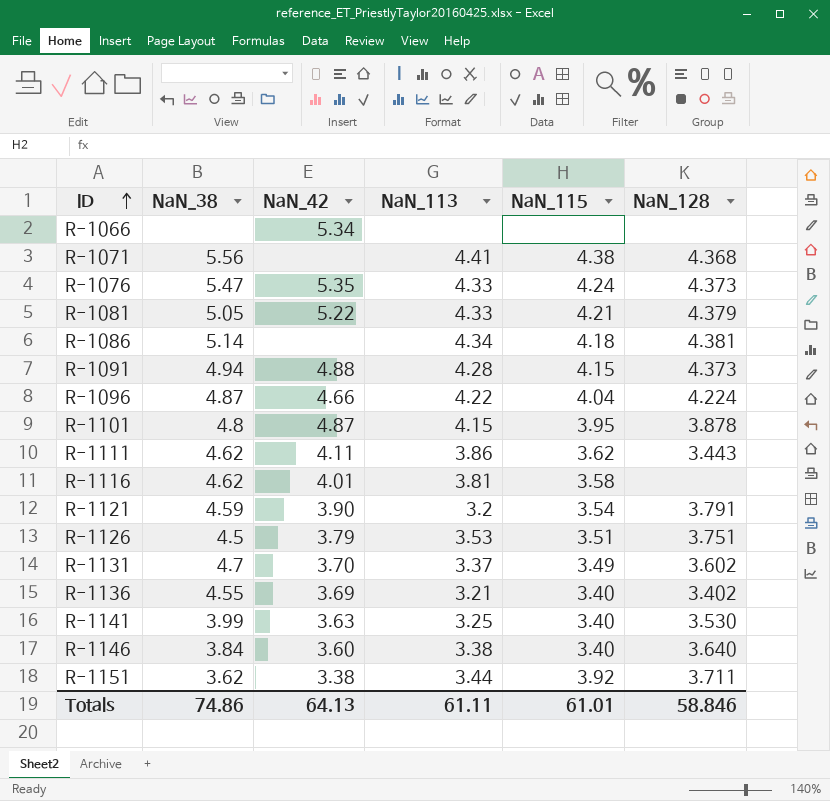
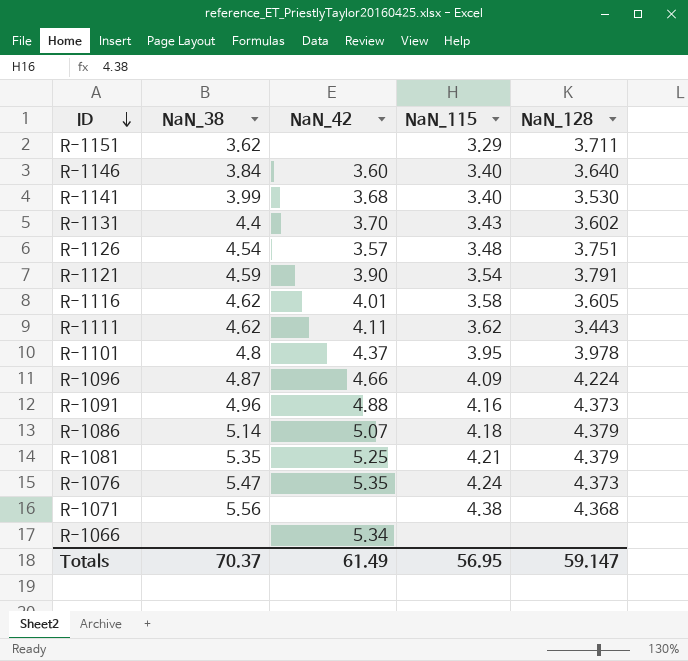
row order: ID ascending -> ID descending
column NaN_113 | position: 4 -> none
row R-1136: 4.55 | 3.69 | 3.21 | 3.40 | 3.402 -> none
R-1151 | NaN_42: 3.38 -> none
R-1151 | NaN_115: 3.92 -> 3.29
R-1141 | NaN_42: 3.63 -> 3.68
R-1131 | NaN_38: 4.7 -> 4.4
R-1131 | NaN_115: 3.49 -> 3.43
R-1126 | NaN_38: 4.5 -> 4.54
R-1126 | NaN_42: 3.79 -> 3.57
R-1126 | NaN_115: 3.51 -> 3.48
R-1116 | NaN_128: none -> 3.605
R-1101 | NaN_42: 4.87 -> 4.37
R-1101 | NaN_128: 3.878 -> 3.978
R-1096 | NaN_115: 4.04 -> 4.09
R-1091 | NaN_38: 4.94 -> 4.96
R-1091 | NaN_115: 4.15 -> 4.16
R-1086 | NaN_42: none -> 5.07
R-1086 | NaN_128: 4.381 -> 4.379
R-1081 | NaN_38: 5.05 -> 5.35
R-1081 | NaN_42: 5.22 -> 5.25
Totals | NaN_38: 74.86 -> 70.37
Totals | NaN_42: 64.13 -> 61.49
Totals | NaN_115: 61.01 -> 56.95
Totals | NaN_128: 58.846 -> 59.147

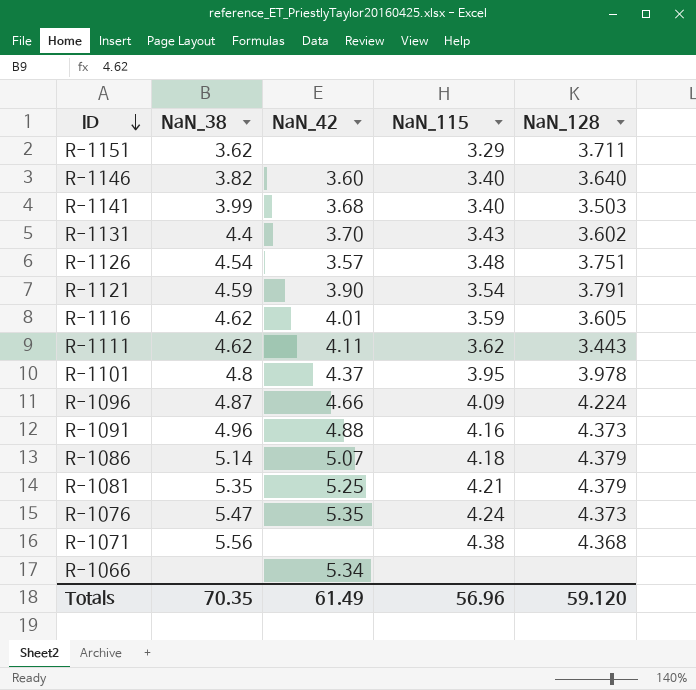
R-1146 | NaN_38: 3.84 -> 3.82
R-1141 | NaN_128: 3.530 -> 3.503
R-1116 | NaN_115: 3.58 -> 3.59
Totals | NaN_38: 70.37 -> 70.35
Totals | NaN_115: 56.95 -> 56.96
Totals | NaN_128: 59.147 -> 59.120

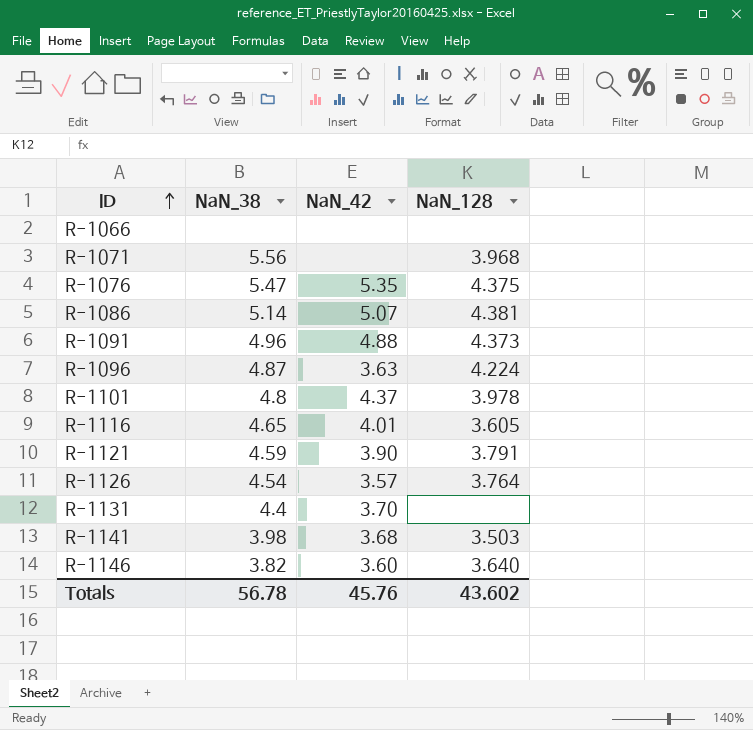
row order: ID descending -> ID ascending
column NaN_115 | position: 4 -> none
row R-1151: 3.62 | none | 3.29 | 3.711 -> none
row R-1111: 4.62 | 4.11 | 3.62 | 3.443 -> none
row R-1081: 5.35 | 5.25 | 4.21 | 4.379 -> none
R-1066 | NaN_42: 5.34 -> none
R-1071 | NaN_128: 4.368 -> 3.968
R-1076 | NaN_128: 4.373 -> 4.375
R-1086 | NaN_128: 4.379 -> 4.381
R-1096 | NaN_42: 4.66 -> 3.63
R-1116 | NaN_38: 4.62 -> 4.65
R-1126 | NaN_128: 3.751 -> 3.764
R-1131 | NaN_128: 3.602 -> none
R-1141 | NaN_38: 3.99 -> 3.98
Totals | NaN_38: 70.35 -> 56.78
Totals | NaN_42: 61.49 -> 45.76
Totals | NaN_128: 59.120 -> 43.602

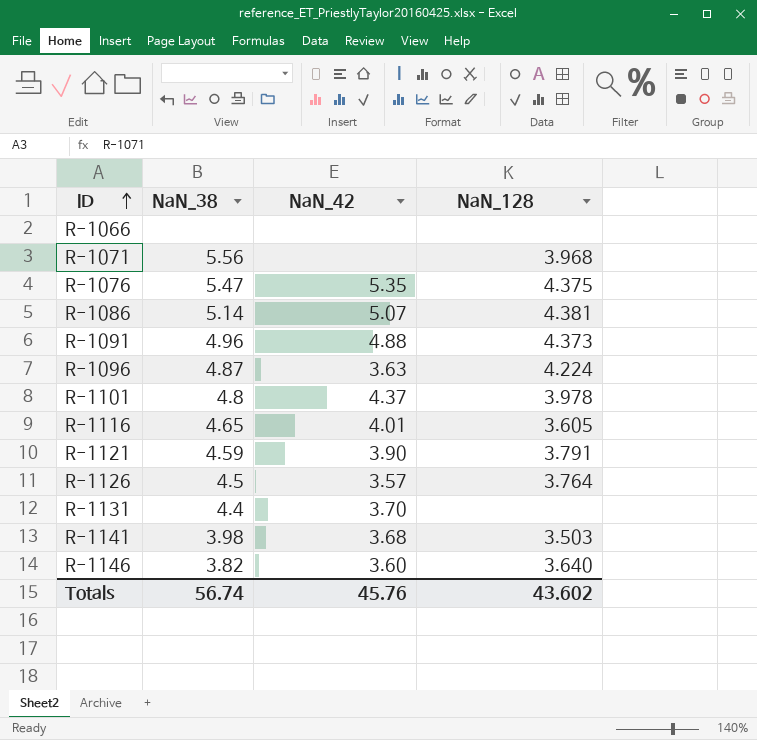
R-1126 | NaN_38: 4.54 -> 4.5
Totals | NaN_38: 56.78 -> 56.74

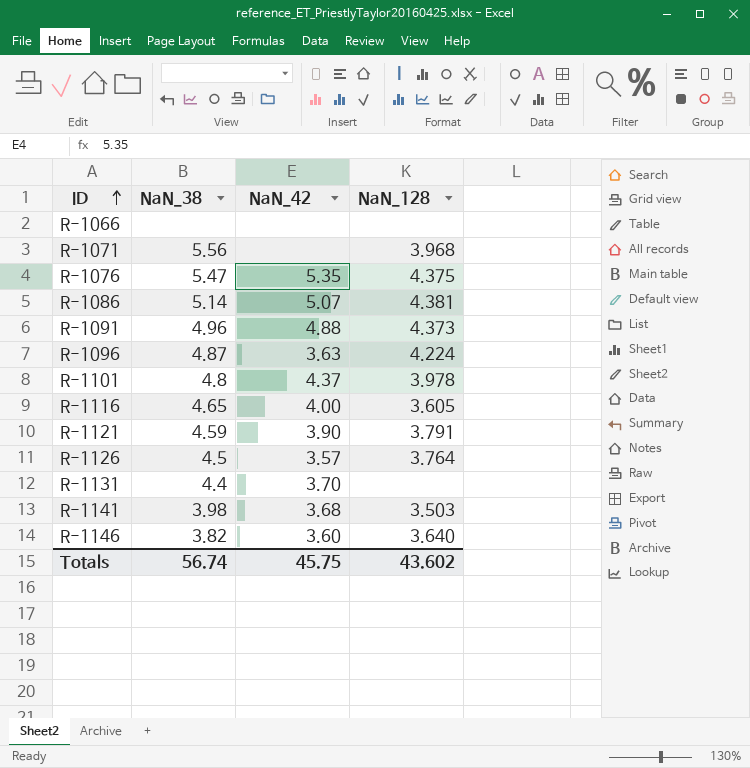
R-1116 | NaN_42: 4.01 -> 4.00
Totals | NaN_42: 45.76 -> 45.75

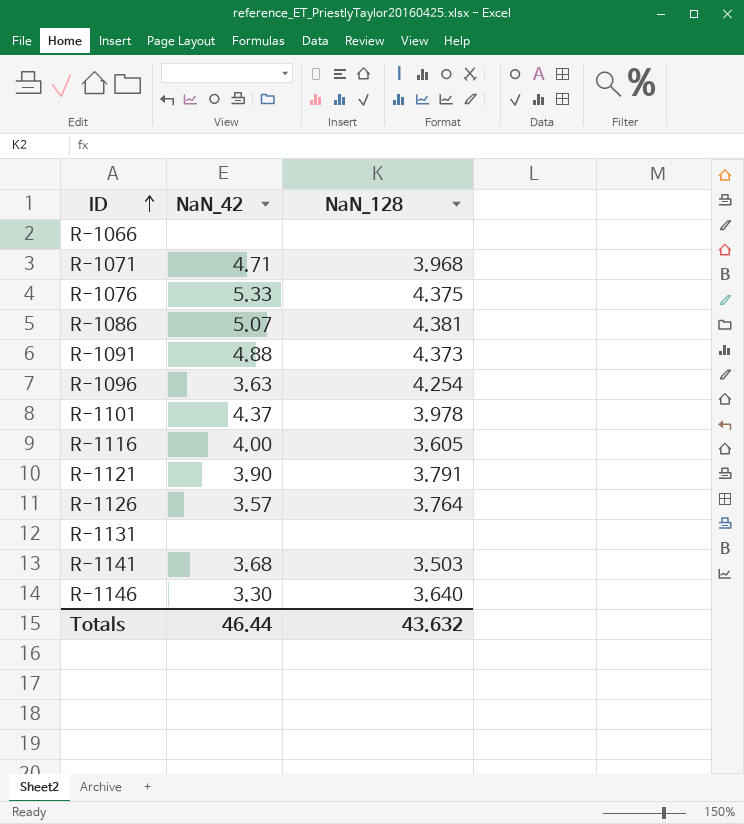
column NaN_38 | position: 2 -> none
R-1071 | NaN_42: none -> 4.71
R-1076 | NaN_42: 5.35 -> 5.33
R-1096 | NaN_128: 4.224 -> 4.254
R-1131 | NaN_42: 3.70 -> none
R-1146 | NaN_42: 3.60 -> 3.30
Totals | NaN_42: 45.75 -> 46.44
Totals | NaN_128: 43.602 -> 43.632

